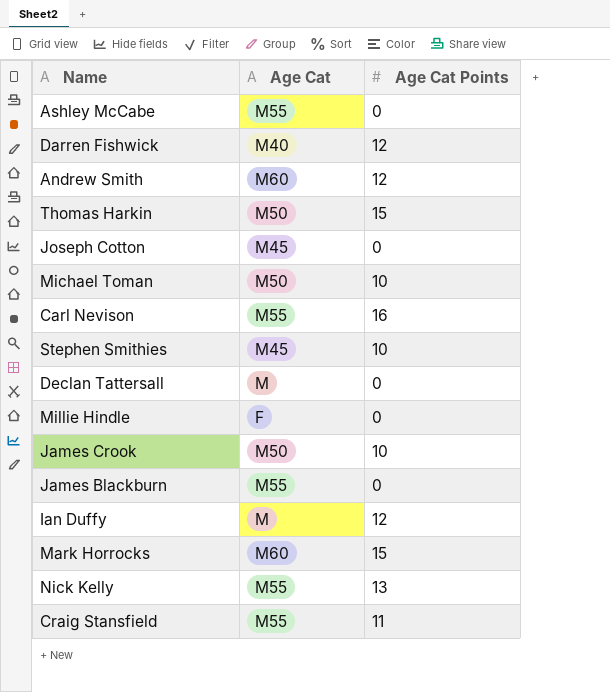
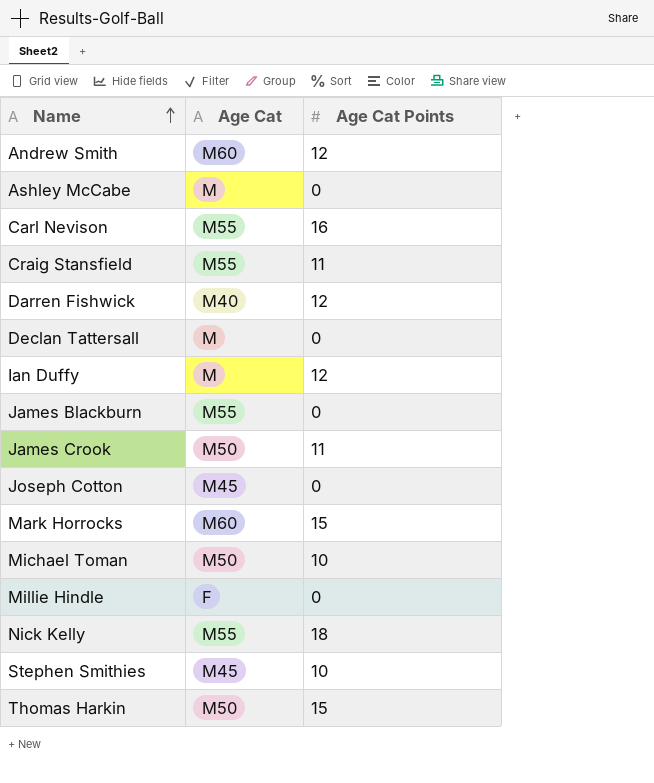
row order: none -> Name ascending
Ashley McCabe | Age Cat: M55 -> M
James Crook | Age Cat Points: 10 -> 11
Nick Kelly | Age Cat Points: 13 -> 18

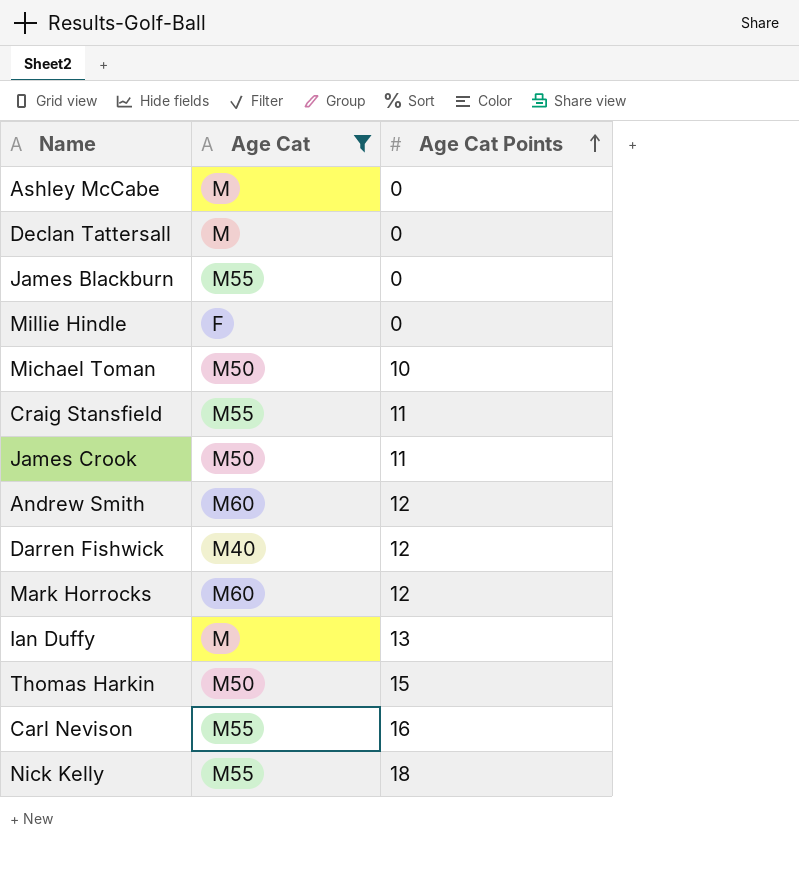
filter: none -> Age Cat != M45
row order: Name ascending -> Age Cat Points ascending
Mark Horrocks | Age Cat Points: 15 -> 12
Ian Duffy | Age Cat Points: 12 -> 13

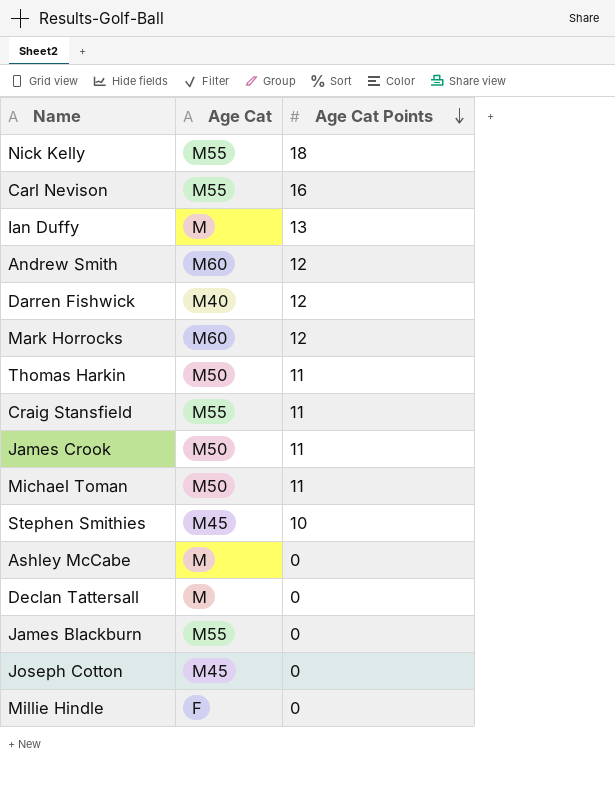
filter: Age Cat != M45 -> none
row order: Age Cat Points ascending -> Age Cat Points descending
Thomas Harkin | Age Cat Points: 15 -> 11
Michael Toman | Age Cat Points: 10 -> 11

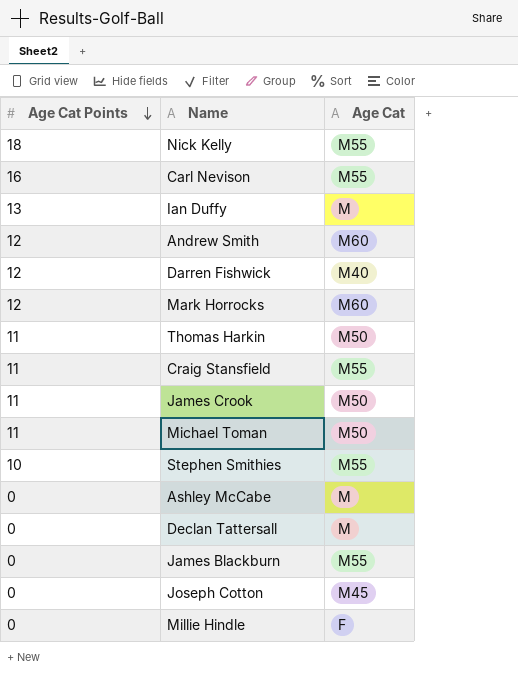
column Age Cat Points | position: 3 -> 1
Stephen Smithies | Age Cat: M45 -> M55

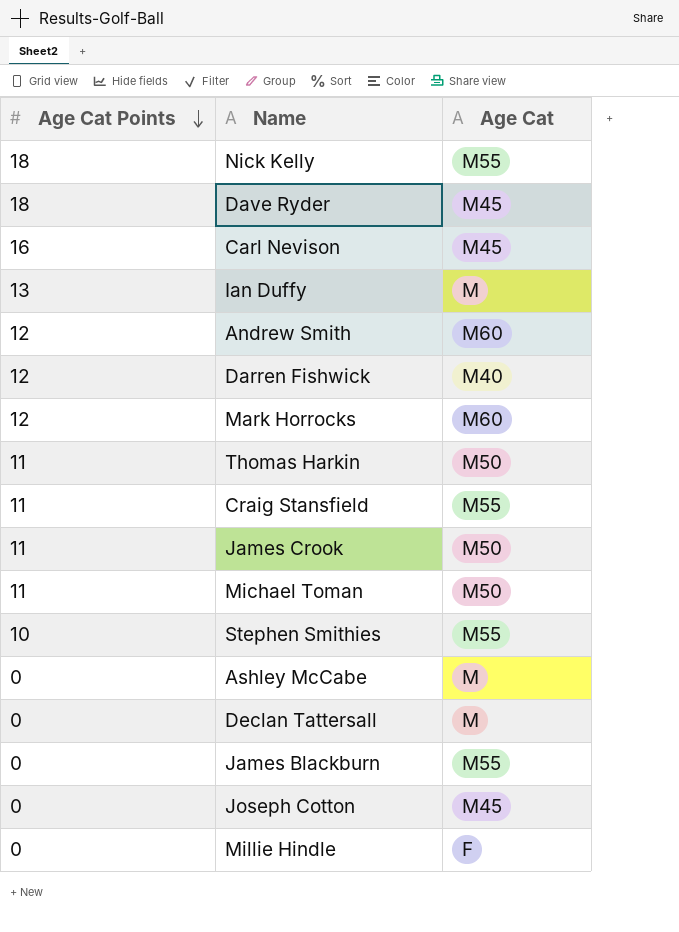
row Dave Ryder: none -> 18 | M45
Carl Nevison | Age Cat: M55 -> M45

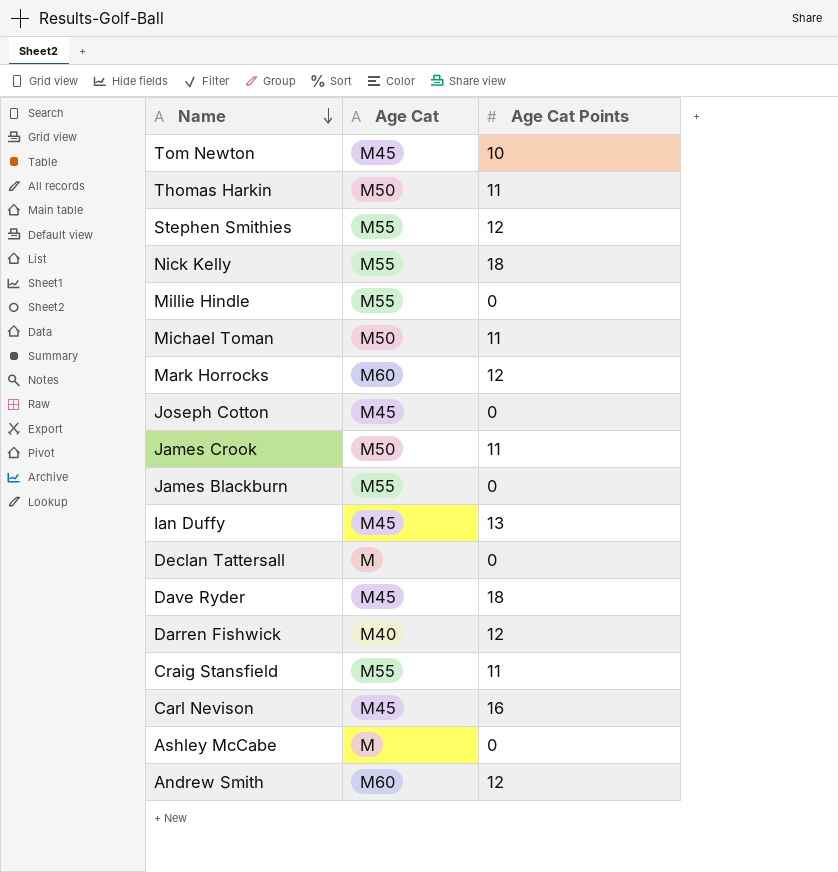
row order: Age Cat Points descending -> Name descending
column Age Cat Points | position: 1 -> 3
row Tom Newton: none -> M45 | 10
Stephen Smithies | Age Cat Points: 10 -> 12
Millie Hindle | Age Cat: F -> M55
Ian Duffy | Age Cat: M -> M45

